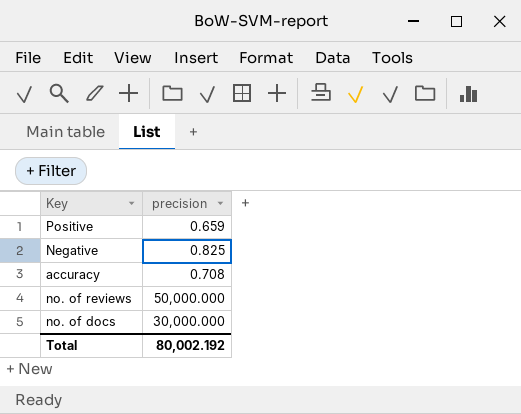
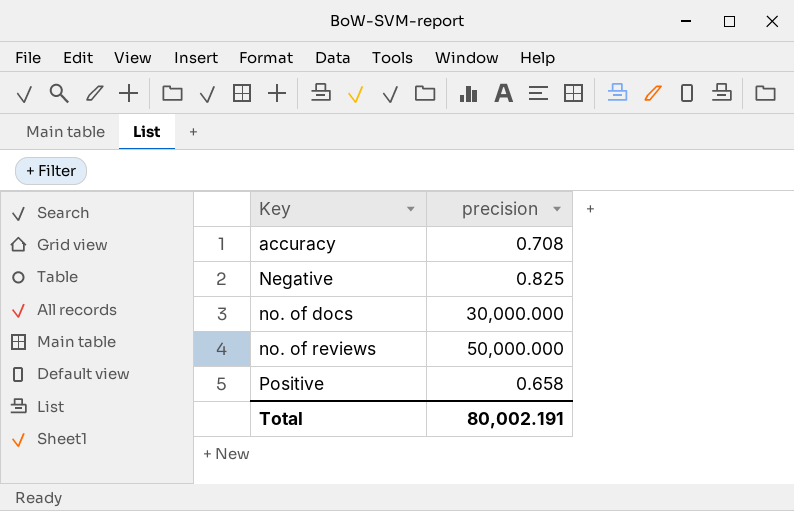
row order: none -> Key ascending
Positive | precision: 0.659 -> 0.658
Total | precision: 80,002.192 -> 80,002.191

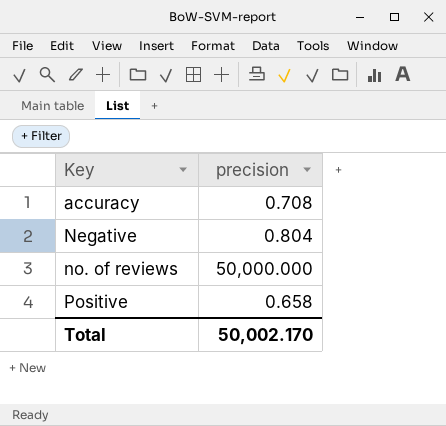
row no. of docs: 30,000.000 -> none
Negative | precision: 0.825 -> 0.804
Total | precision: 80,002.191 -> 50,002.170

